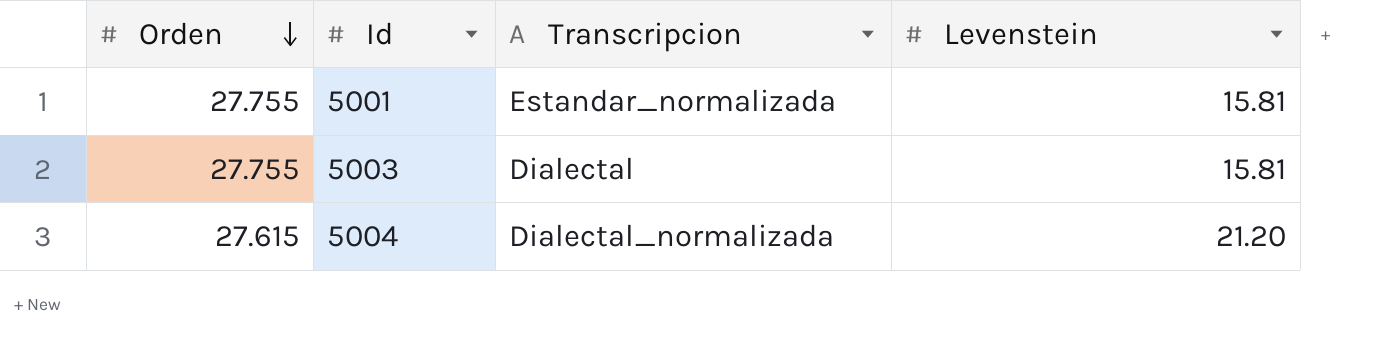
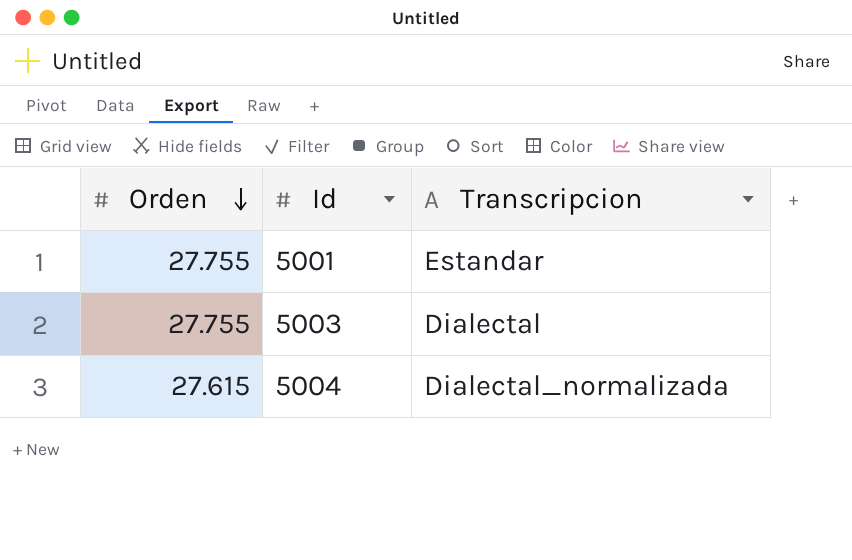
column Levenstein | position: 4 -> none
5001 | Transcripcion: Estandar_normalizada -> Estandar

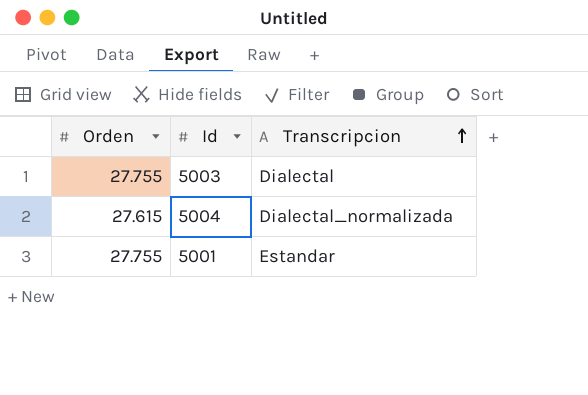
row order: Orden descending -> Transcripcion ascending

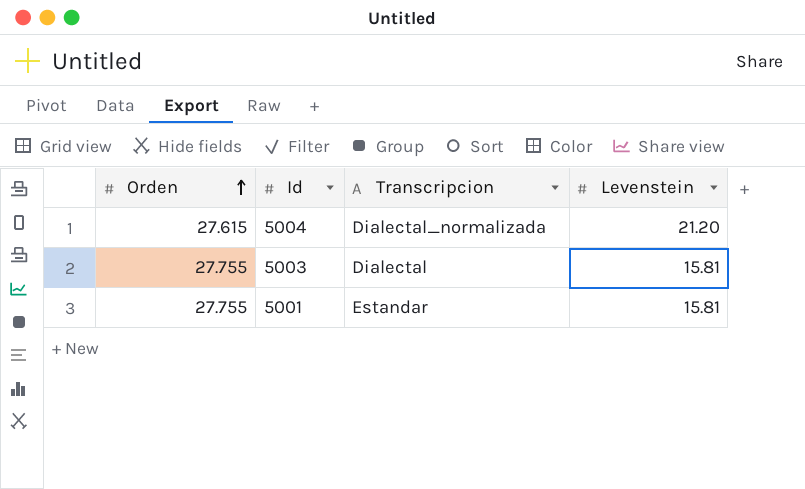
row order: Transcripcion ascending -> Orden ascending
column Levenstein | position: none -> 4

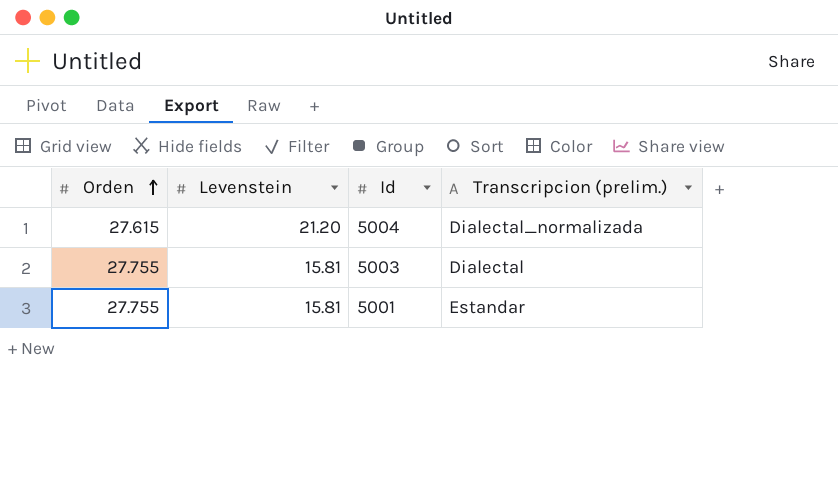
column Levenstein | position: 4 -> 2
column name: Transcripcion -> Transcripcion (prelim.)

